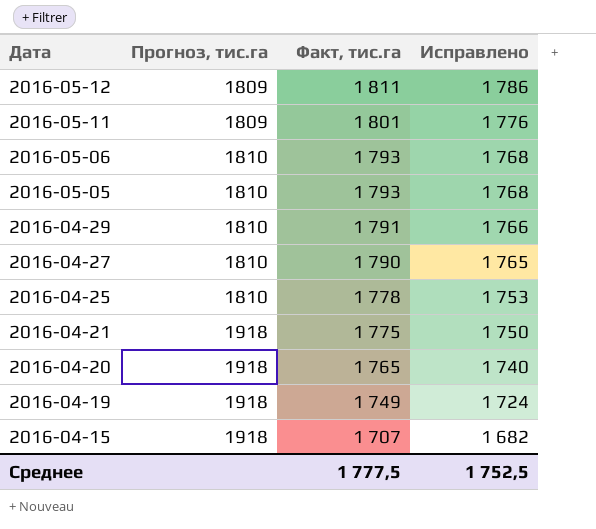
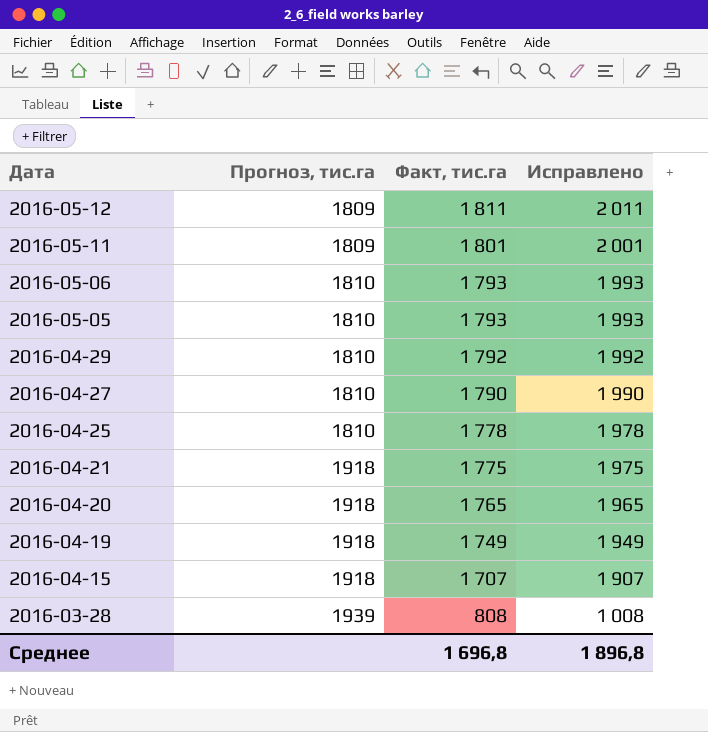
column Исправлено | formula: [Факт, тис.га] - 25 -> [Факт, тис.га] + 200
2016-04-29 | Факт, тис.га: 1 791 -> 1 792
row 2016-03-28: none -> 1939 | 808 | 1 008
Среднее | Факт, тис.га: 1 777,5 -> 1 696,8
Среднее | Исправлено: 1 752,5 -> 1 896,8

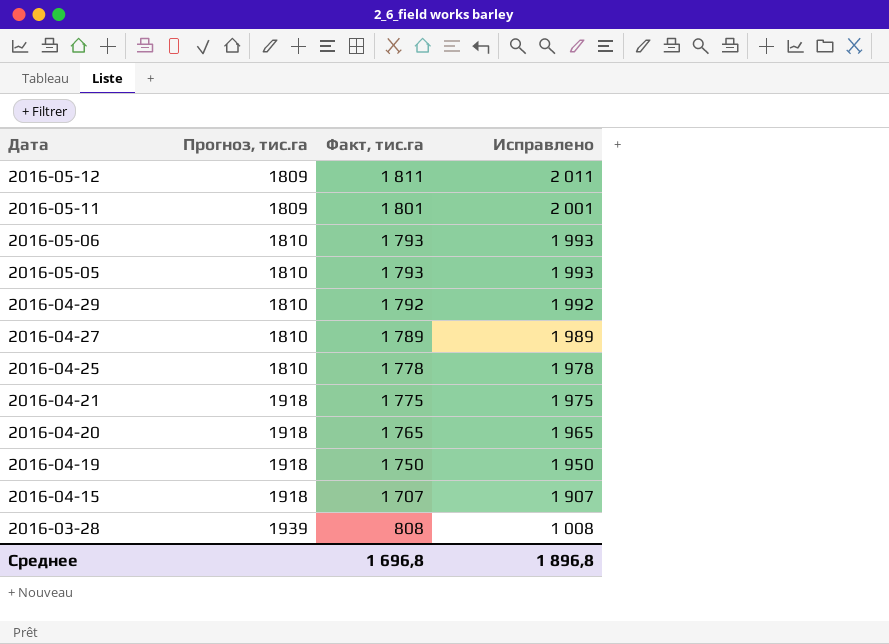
2016-04-27 | Факт, тис.га: 1 790 -> 1 789
2016-04-27 | Исправлено: 1 990 -> 1 989
2016-04-19 | Факт, тис.га: 1 749 -> 1 750
2016-04-19 | Исправлено: 1 949 -> 1 950

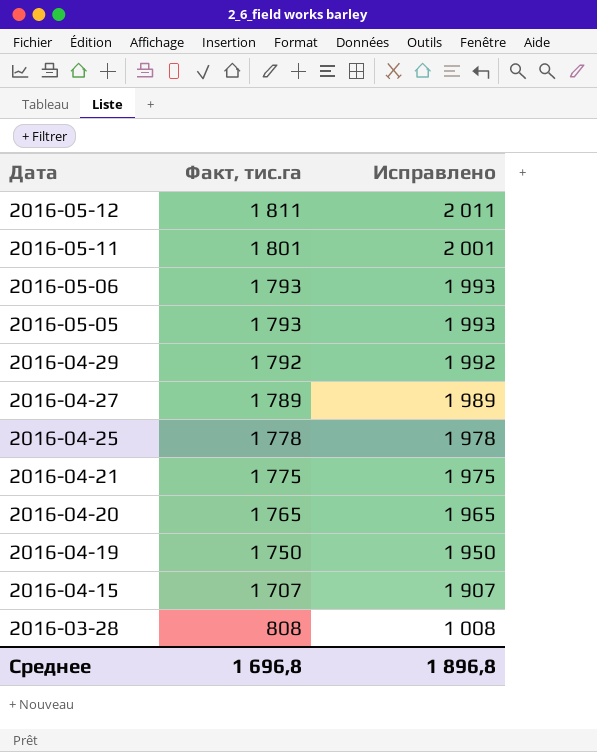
column Прогноз, тис.га | position: 2 -> none

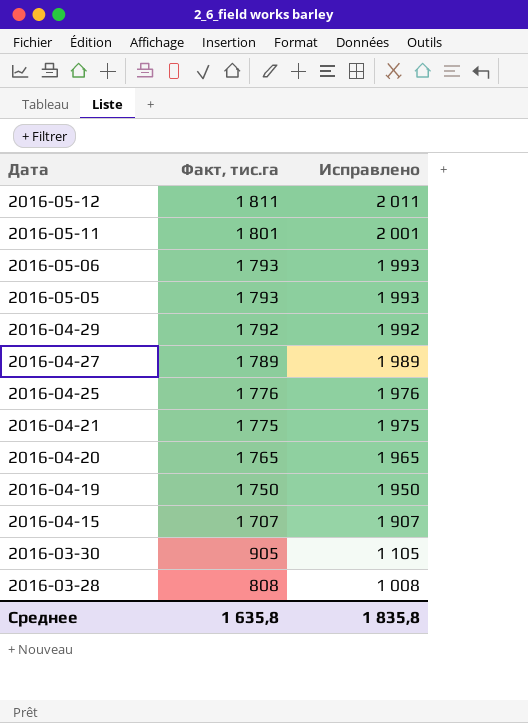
2016-04-25 | Факт, тис.га: 1 778 -> 1 776
2016-04-25 | Исправлено: 1 978 -> 1 976
row 2016-03-30: none -> 905 | 1 105
Среднее | Факт, тис.га: 1 696,8 -> 1 635,8
Среднее | Исправлено: 1 896,8 -> 1 835,8

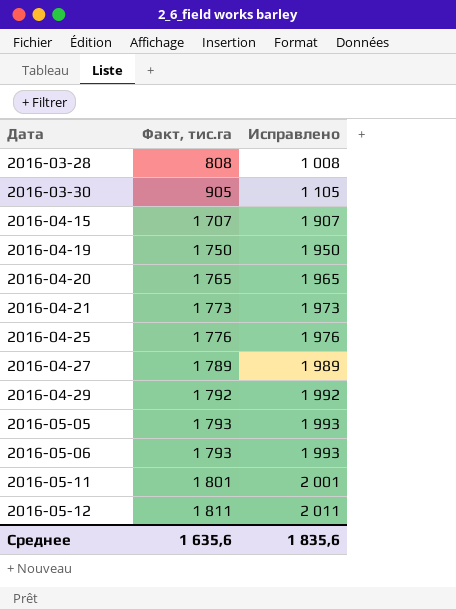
row order: Дата descending -> Дата ascending
2016-04-21 | Факт, тис.га: 1 775 -> 1 773
2016-04-21 | Исправлено: 1 975 -> 1 973
Среднее | Факт, тис.га: 1 635,8 -> 1 635,6
Среднее | Исправлено: 1 835,8 -> 1 835,6

